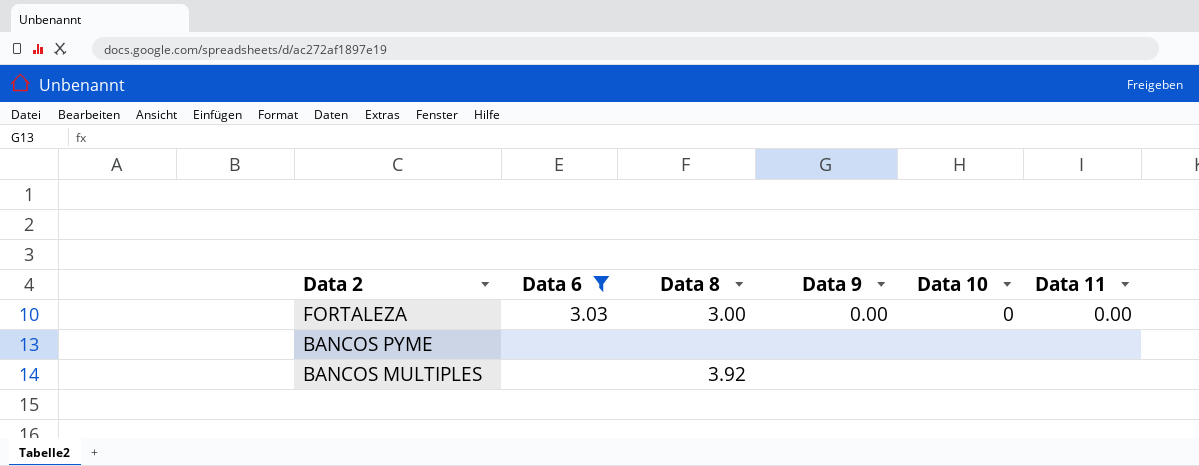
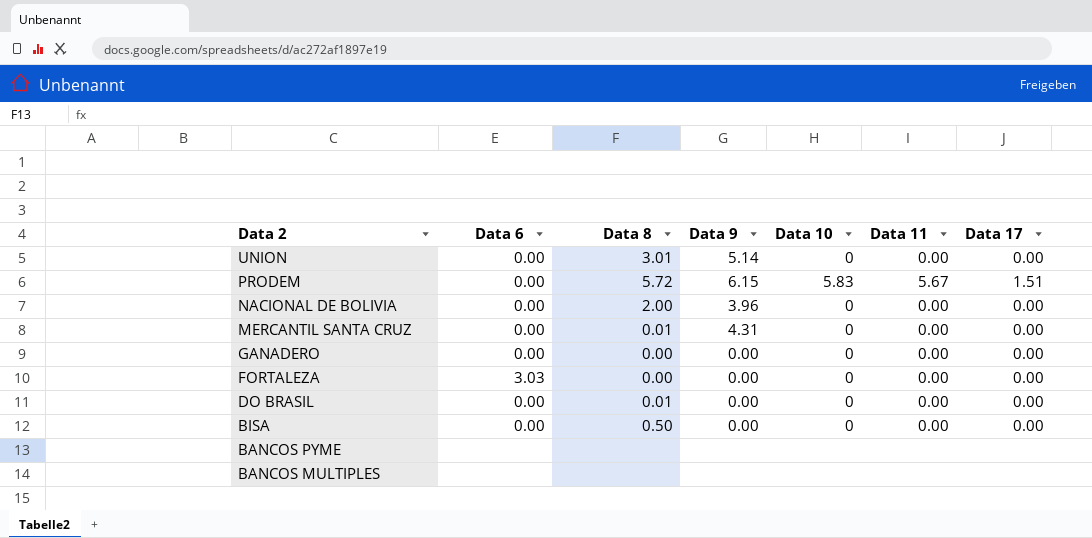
filter: Data 6 != 0.00 -> none
column Data 17 | position: none -> 7
FORTALEZA | Data 8: 3.00 -> 0.00
BANCOS MULTIPLES | Data 8: 3.92 -> none

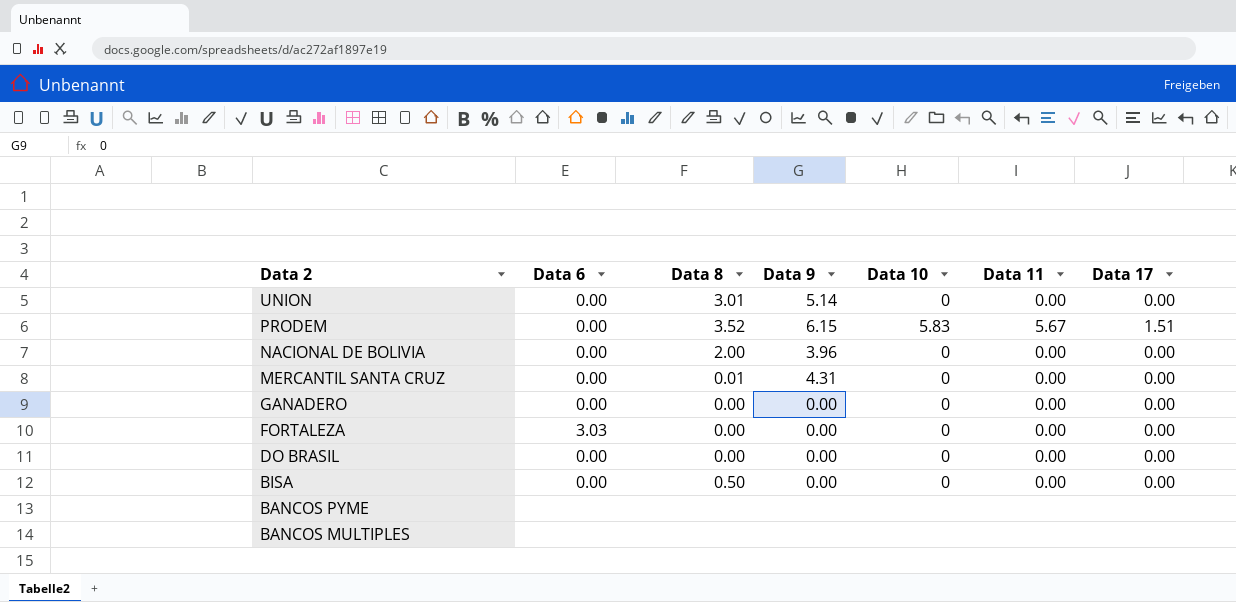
PRODEM | Data 8: 5.72 -> 3.52
DO BRASIL | Data 8: 0.01 -> 0.00

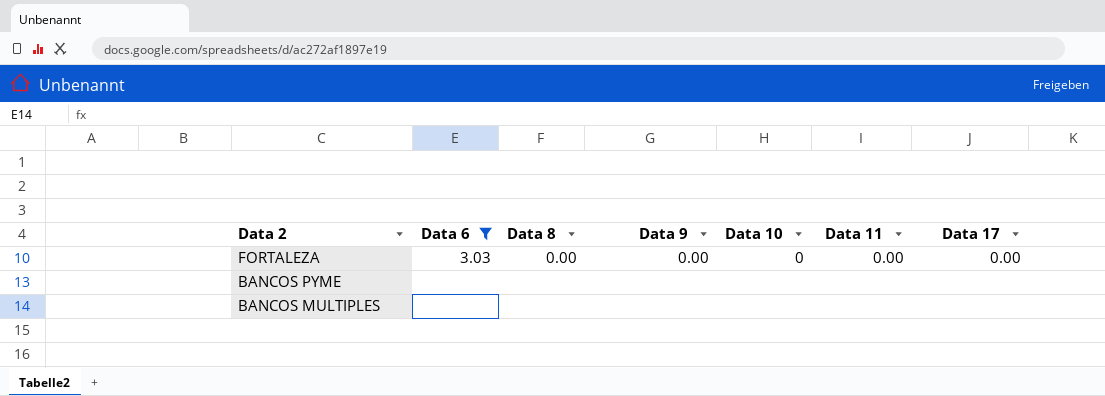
filter: none -> Data 6 != 0.00

